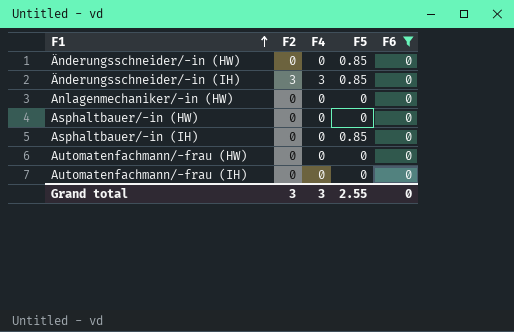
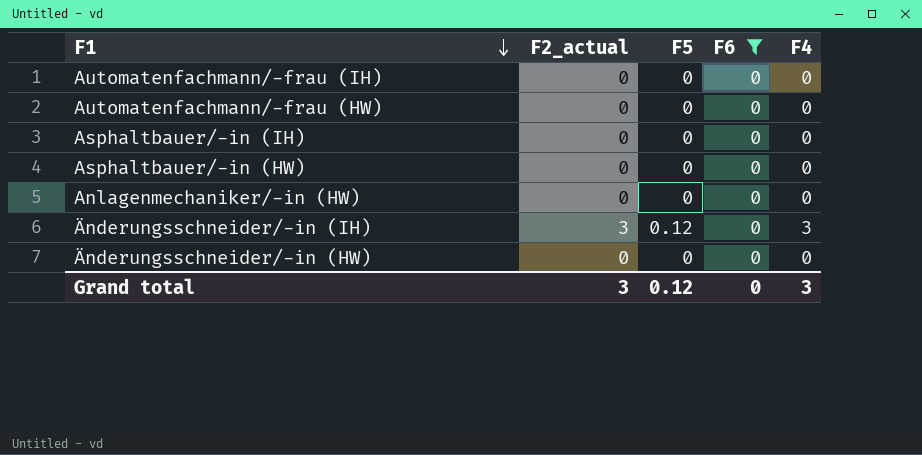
row order: F1 ascending -> F1 descending
column name: F2 -> F2_actual
column F4 | position: 3 -> 5
Asphaltbauer/-in (IH) | F5: 0.85 -> 0
Änderungsschneider/-in (IH) | F5: 0.85 -> 0.12
Änderungsschneider/-in (HW) | F5: 0.85 -> 0
Grand total | F5: 2.55 -> 0.12

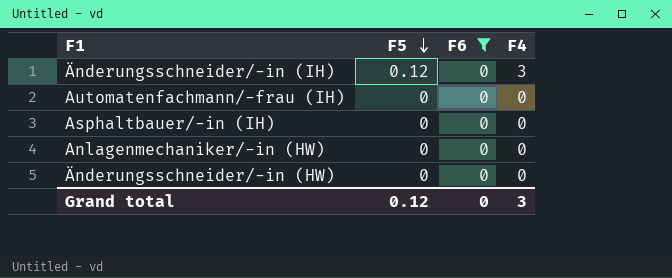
row order: F1 descending -> F5 descending
column F2_actual | position: 2 -> none
row Automatenfachmann/-frau (HW): 0 | 0 | 0 | 0 -> none
row Asphaltbauer/-in (HW): 0 | 0 | 0 | 0 -> none

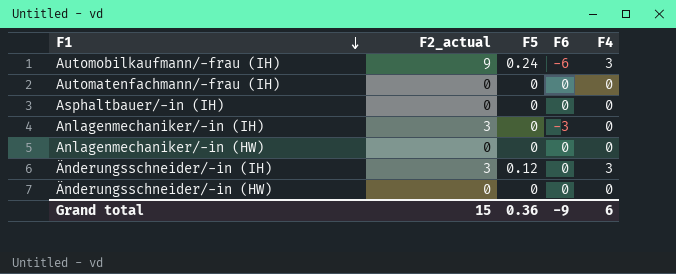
filter: F6 = 0 -> none
row order: F5 descending -> F1 descending
column F2_actual | position: none -> 2
Grand total | F5: 0.12 -> 0.36
Grand total | F6: 0 -> -9
Grand total | F4: 3 -> 6

